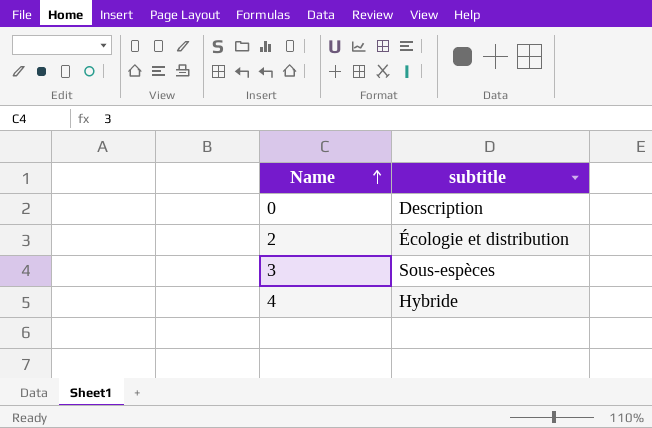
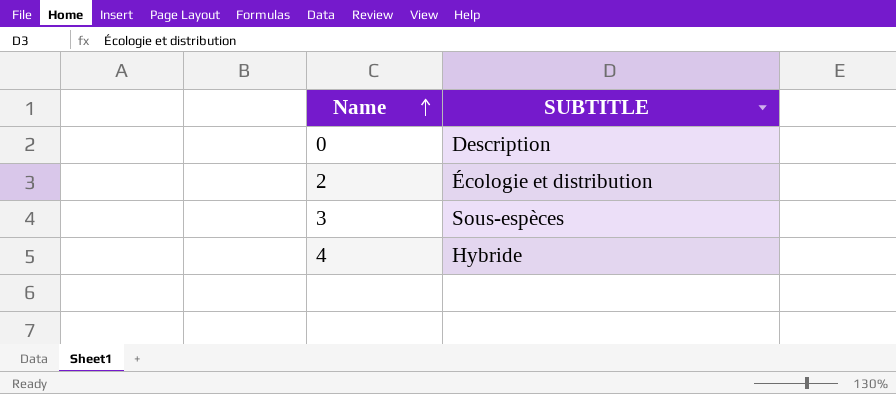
column name: subtitle -> SUBTITLE

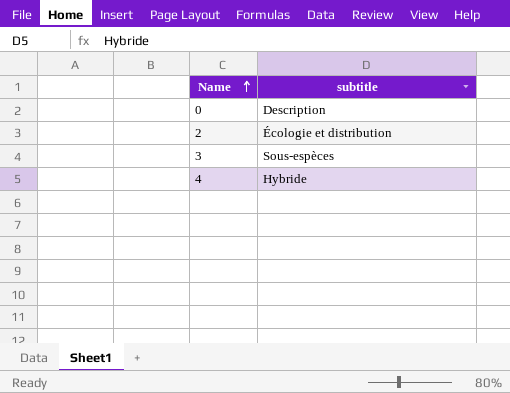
column name: SUBTITLE -> subtitle

